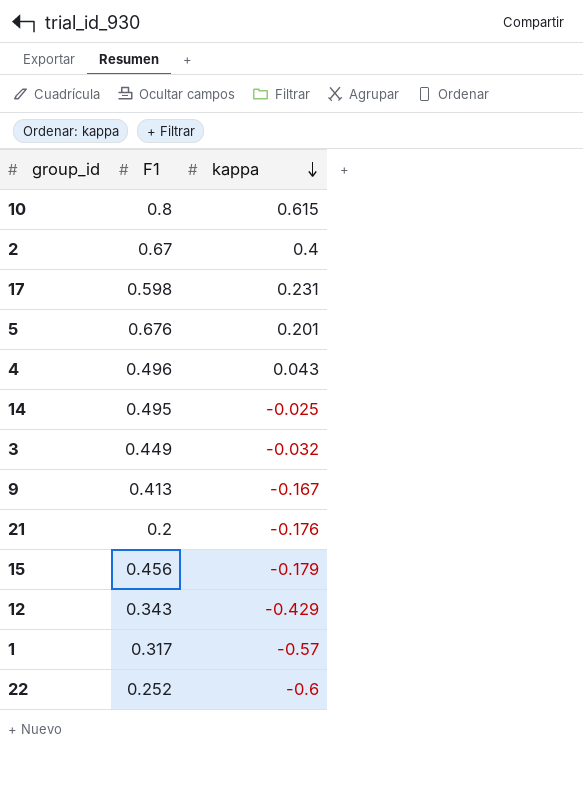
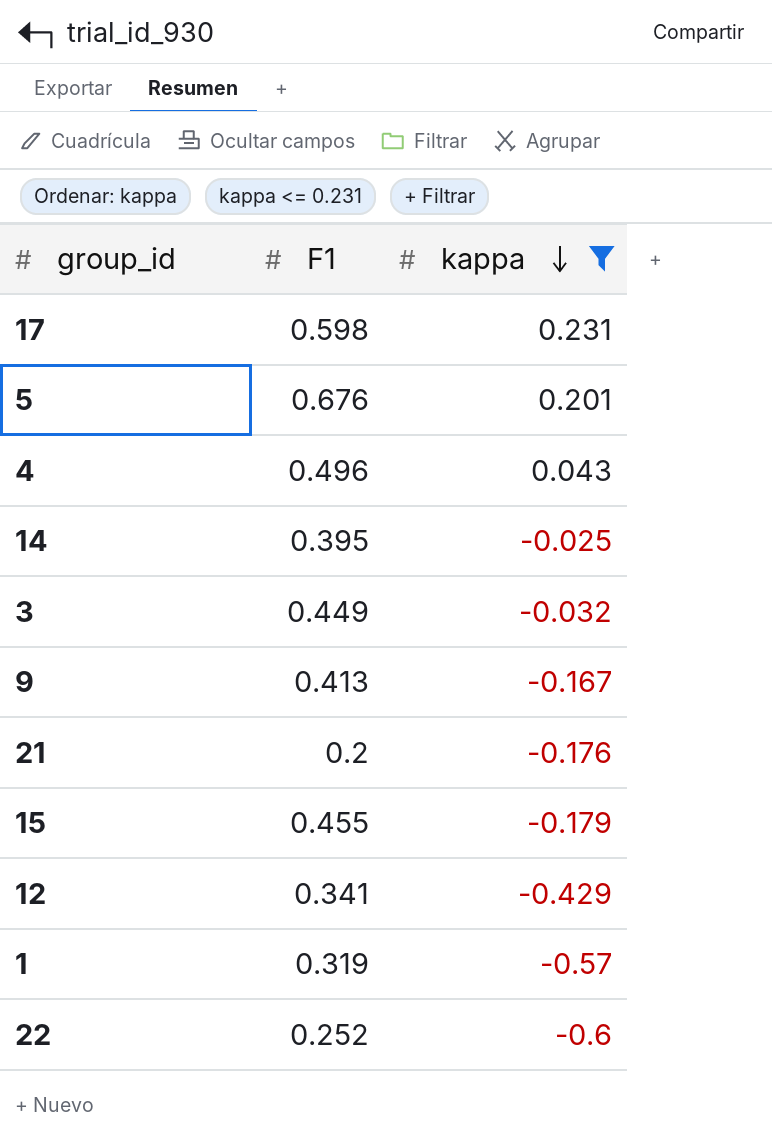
filter: none -> kappa <= 0.231
14 | F1: 0.495 -> 0.395
15 | F1: 0.456 -> 0.455
12 | F1: 0.343 -> 0.341
1 | F1: 0.317 -> 0.319

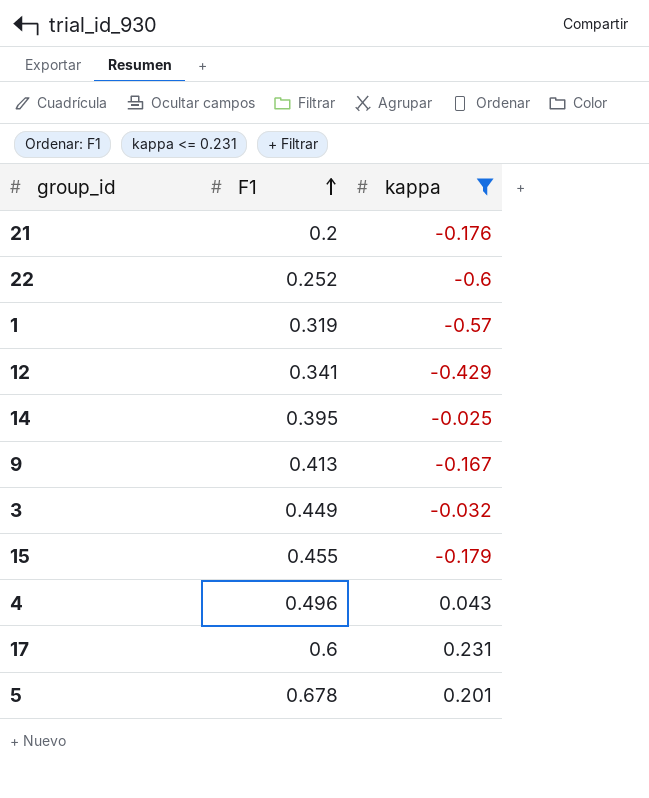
row order: kappa descending -> F1 ascending
17 | F1: 0.598 -> 0.6
5 | F1: 0.676 -> 0.678

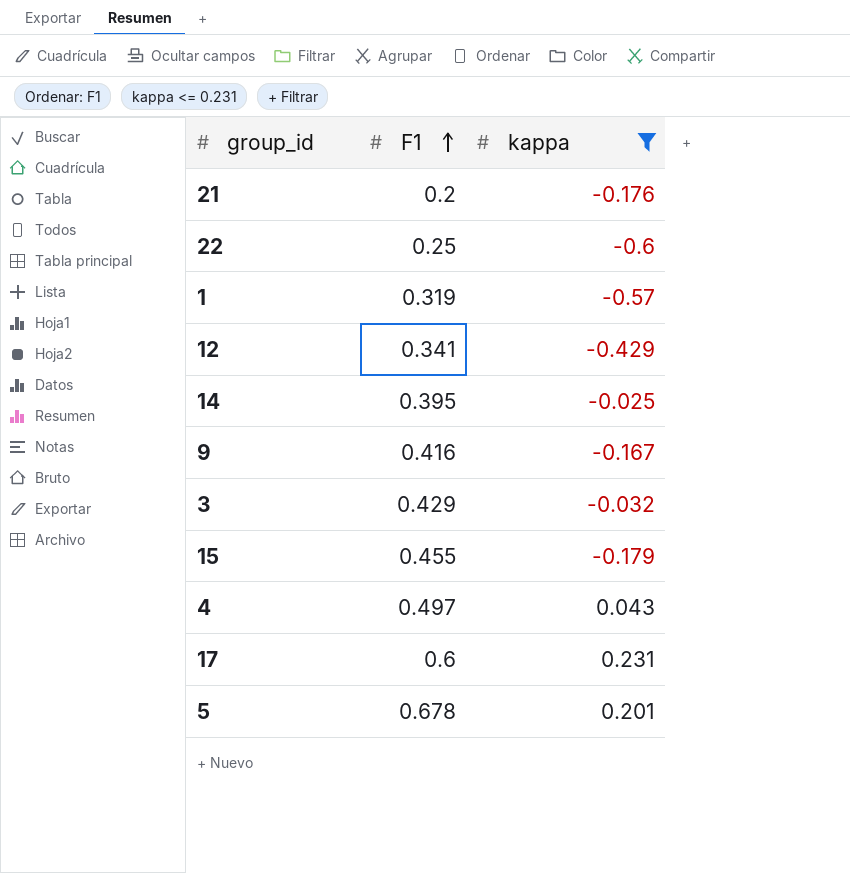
22 | F1: 0.252 -> 0.25
9 | F1: 0.413 -> 0.416
3 | F1: 0.449 -> 0.429
4 | F1: 0.496 -> 0.497

